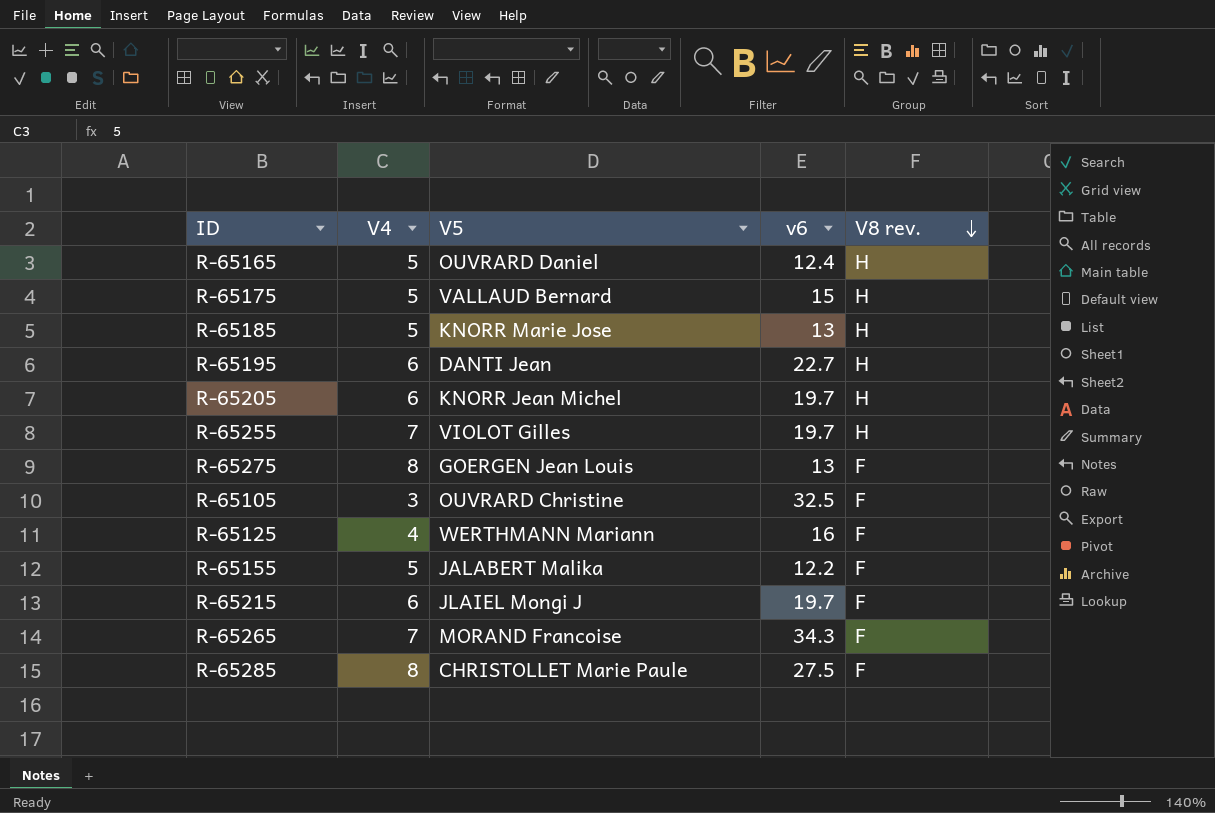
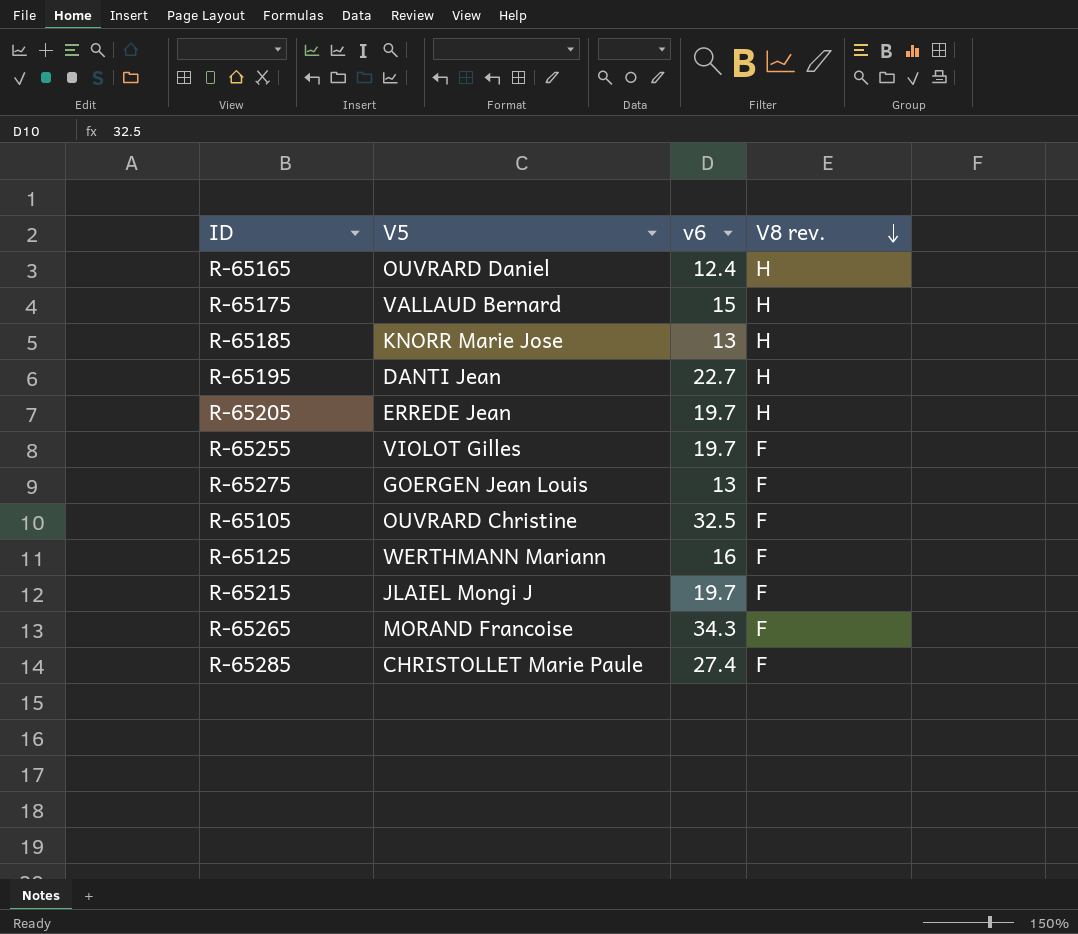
column V4 | position: 2 -> none
row R-65155: 5 | JALABERT Malika | 12.2 | F -> none
R-65205 | V5: KNORR Jean Michel -> ERREDE Jean
R-65255 | V8 rev.: H -> F
R-65285 | v6: 27.5 -> 27.4

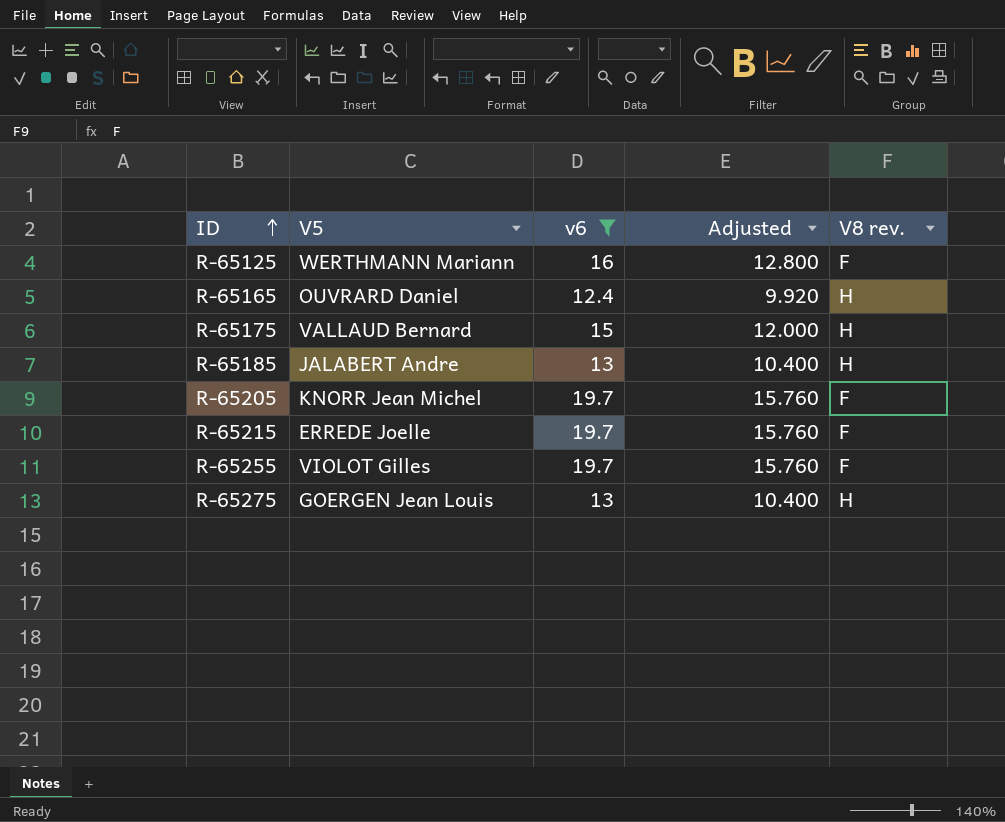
filter: none -> v6 <= 19.7
row order: V8 rev. descending -> ID ascending
column Adjusted | formula: none -> [v6] * 0.8
R-65185 | V5: KNORR Marie Jose -> JALABERT Andre
R-65205 | V5: ERREDE Jean -> KNORR Jean Michel
R-65205 | V8 rev.: H -> F
R-65215 | V5: JLAIEL Mongi J -> ERREDE Joelle
R-65275 | V8 rev.: F -> H

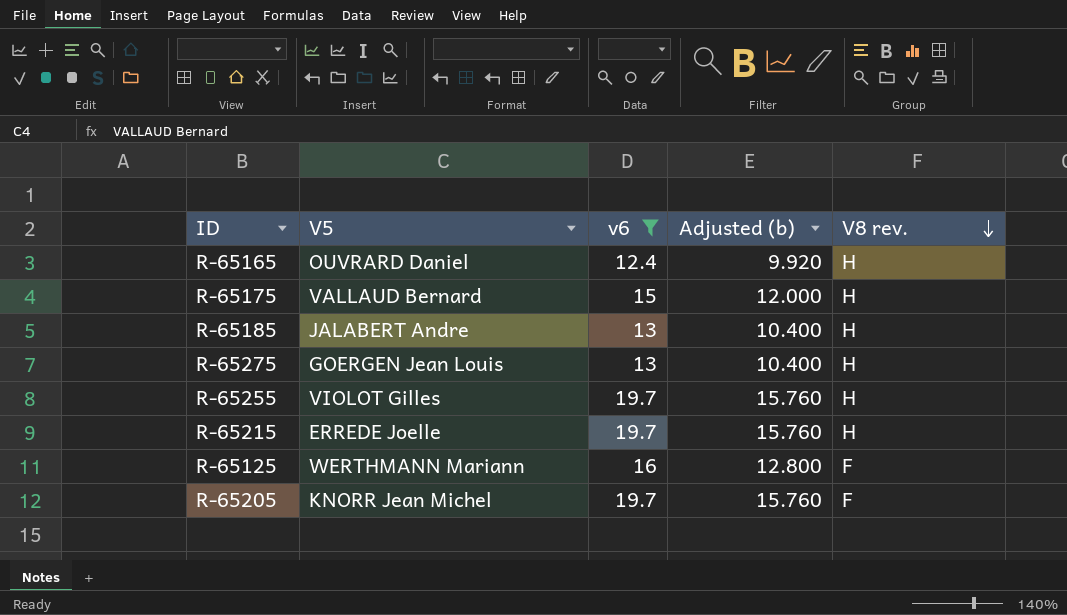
row order: ID ascending -> V8 rev. descending
column name: Adjusted -> Adjusted (b)
R-65255 | V8 rev.: F -> H
R-65215 | V8 rev.: F -> H

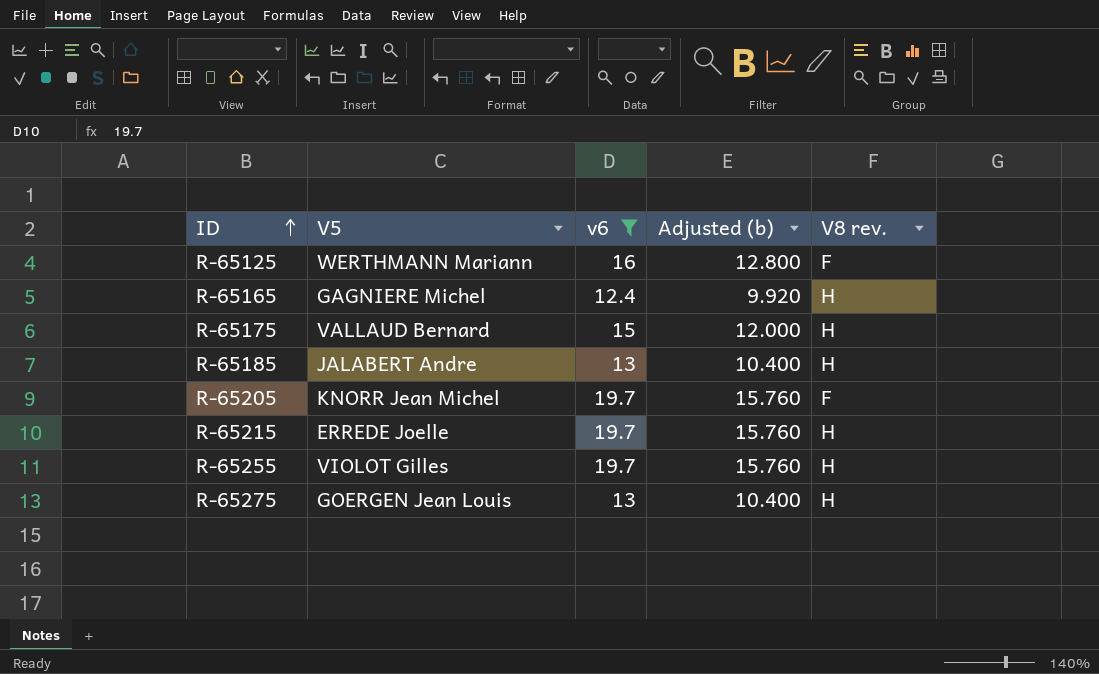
row order: V8 rev. descending -> ID ascending
R-65165 | V5: OUVRARD Daniel -> GAGNIERE Michel

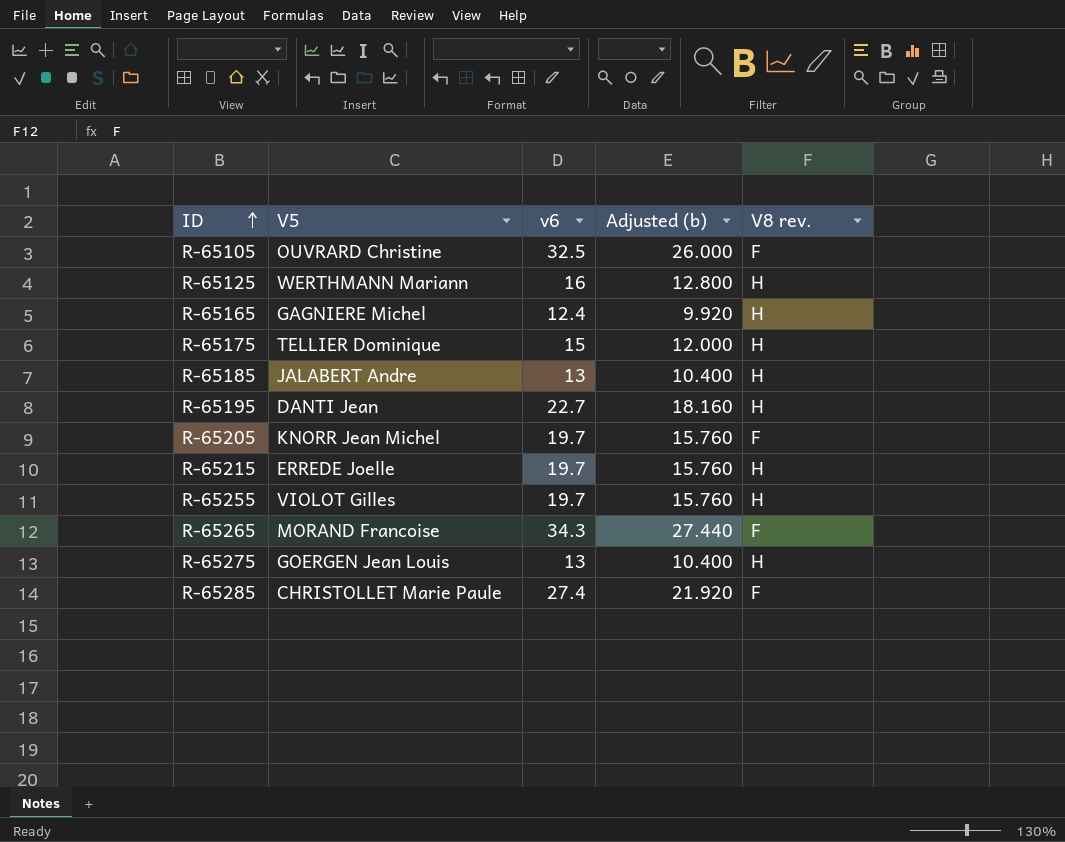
filter: v6 <= 19.7 -> none
R-65125 | V8 rev.: F -> H
R-65175 | V5: VALLAUD Bernard -> TELLIER Dominique

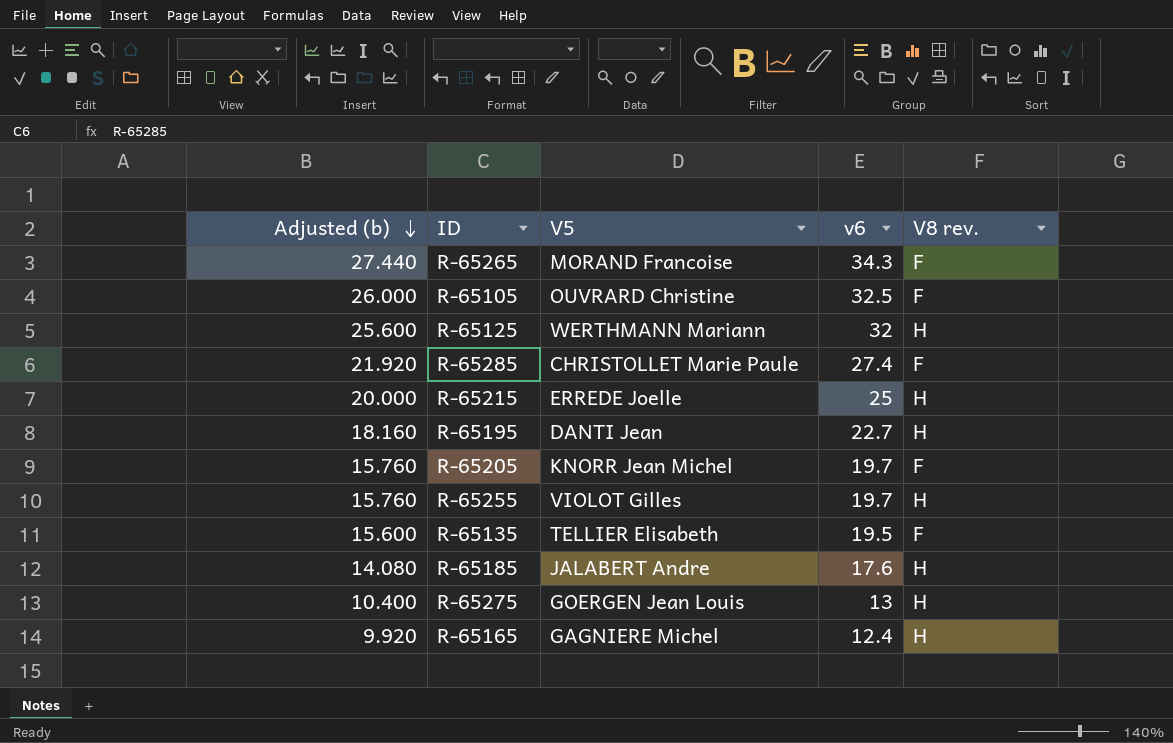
row order: ID ascending -> Adjusted (b) descending
column Adjusted (b) | position: 4 -> 1
row R-65175: TELLIER Dominique | 15 | 12.000 | H -> none
R-65125 | Adjusted (b): 12.800 -> 25.600
R-65125 | v6: 16 -> 32
R-65215 | Adjusted (b): 15.760 -> 20.000
R-65215 | v6: 19.7 -> 25
row R-65135: none -> 15.600 | TELLIER Elisabeth | 19.5 | F
R-65185 | Adjusted (b): 10.400 -> 14.080
R-65185 | v6: 13 -> 17.6

